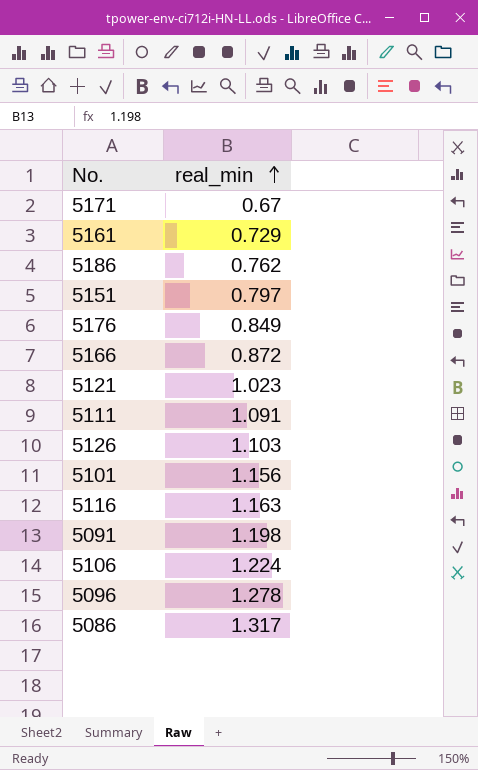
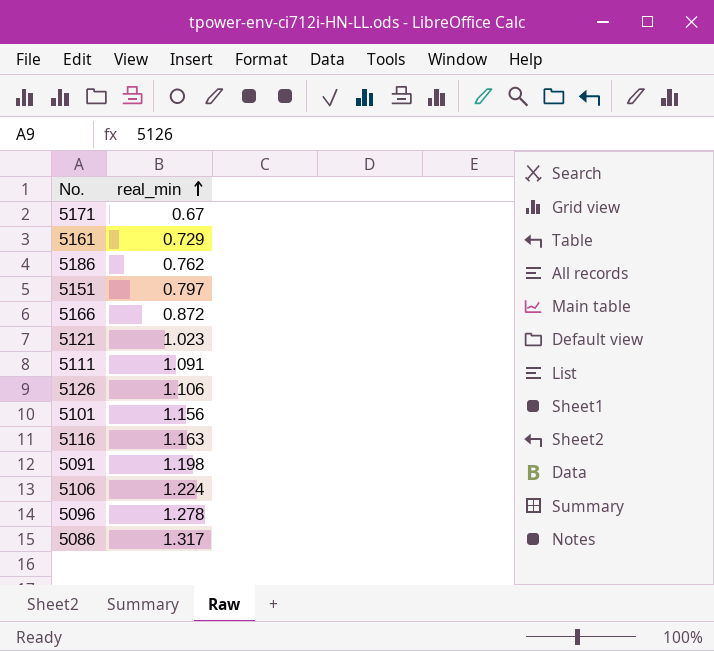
row 5176: 0.849 -> none
5126 | real_min: 1.103 -> 1.106

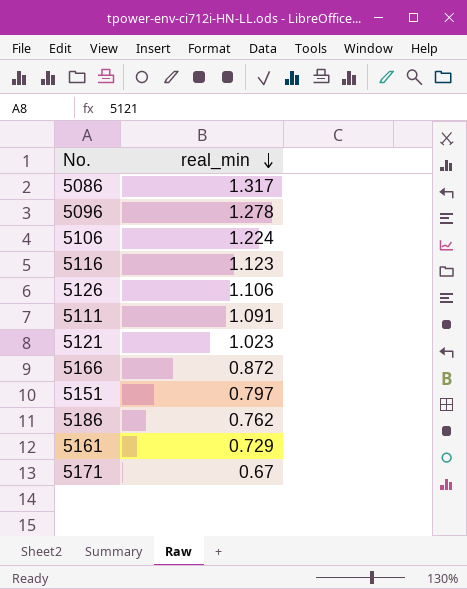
row order: real_min ascending -> real_min descending
row 5101: 1.156 -> none
row 5091: 1.198 -> none
5116 | real_min: 1.163 -> 1.123

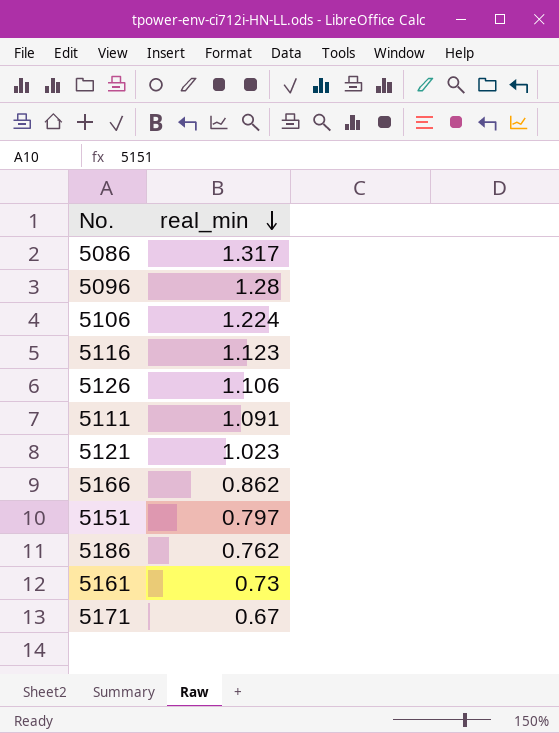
5096 | real_min: 1.278 -> 1.28
5166 | real_min: 0.872 -> 0.862
5161 | real_min: 0.729 -> 0.73

